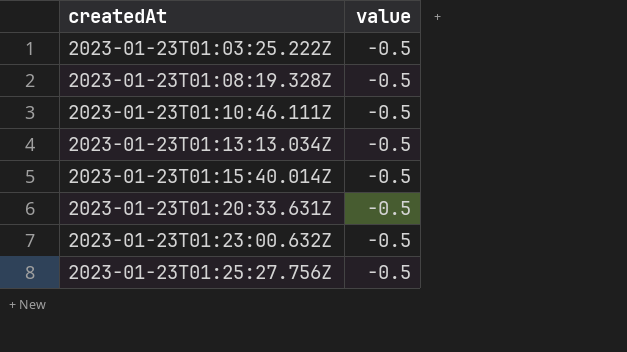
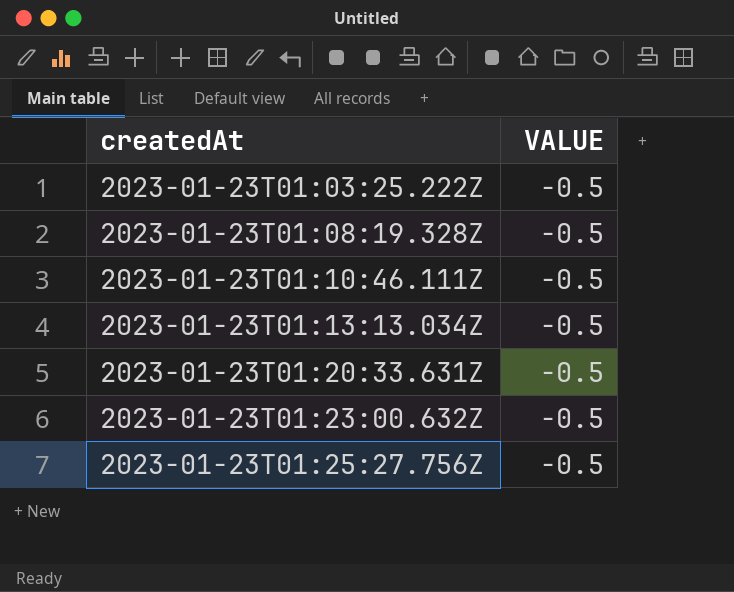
column name: value -> VALUE
row 2023-01-23T01:15:40.014Z: -0.5 -> none

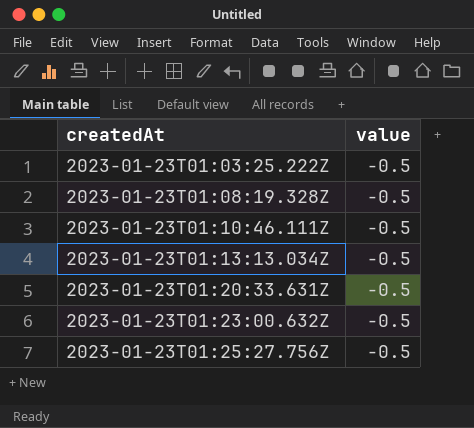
column name: VALUE -> value

